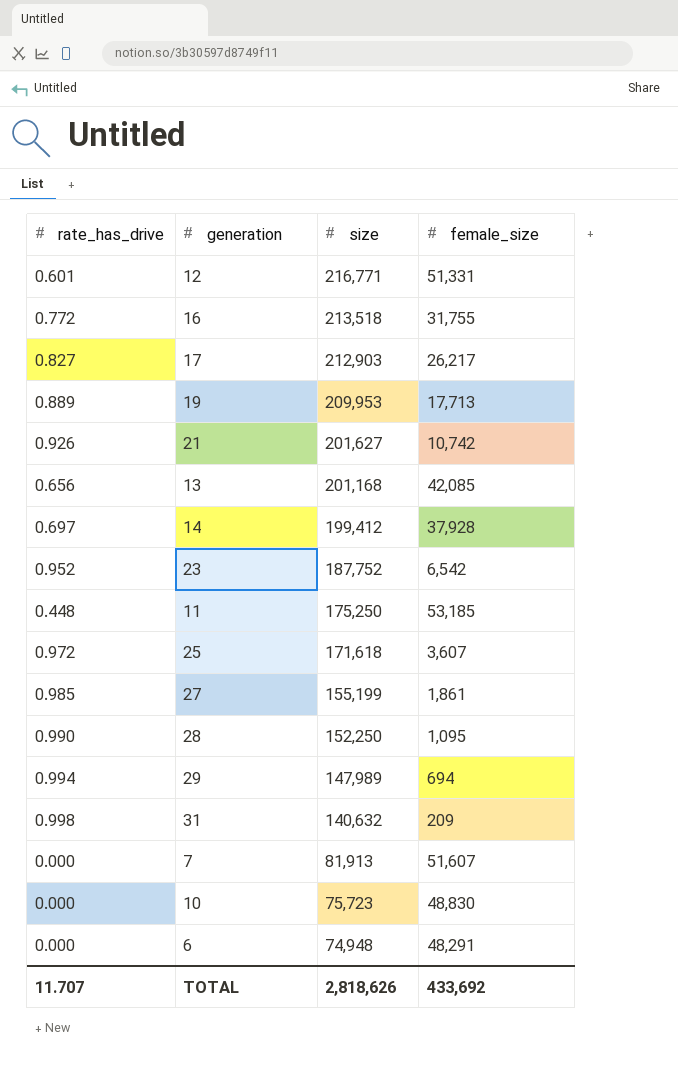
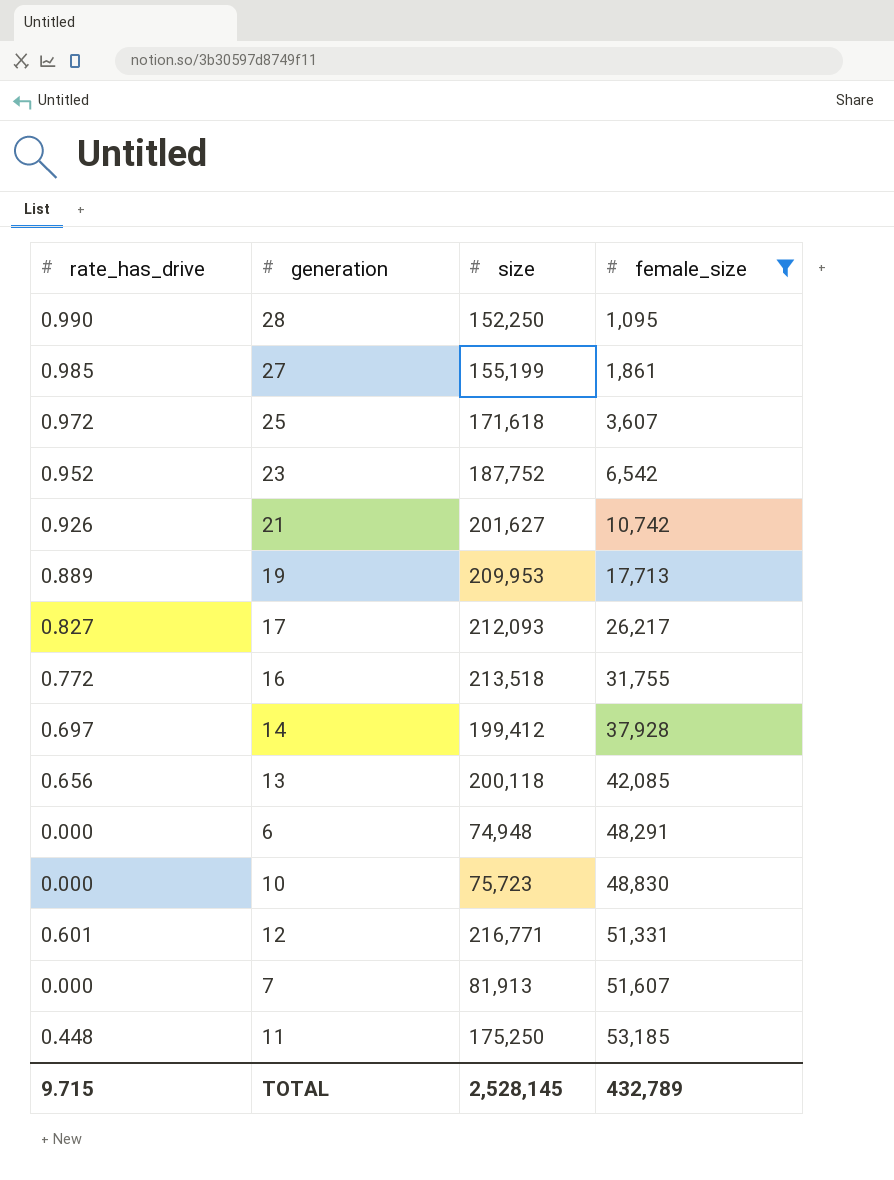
filter: none -> female_size >= 1,095
row order: size descending -> female_size ascending
17 | size: 212,903 -> 212,093
13 | size: 201,168 -> 200,118
TOTAL | rate_has_drive: 11.707 -> 9.715
TOTAL | size: 2,818,626 -> 2,528,145
TOTAL | female_size: 433,692 -> 432,789

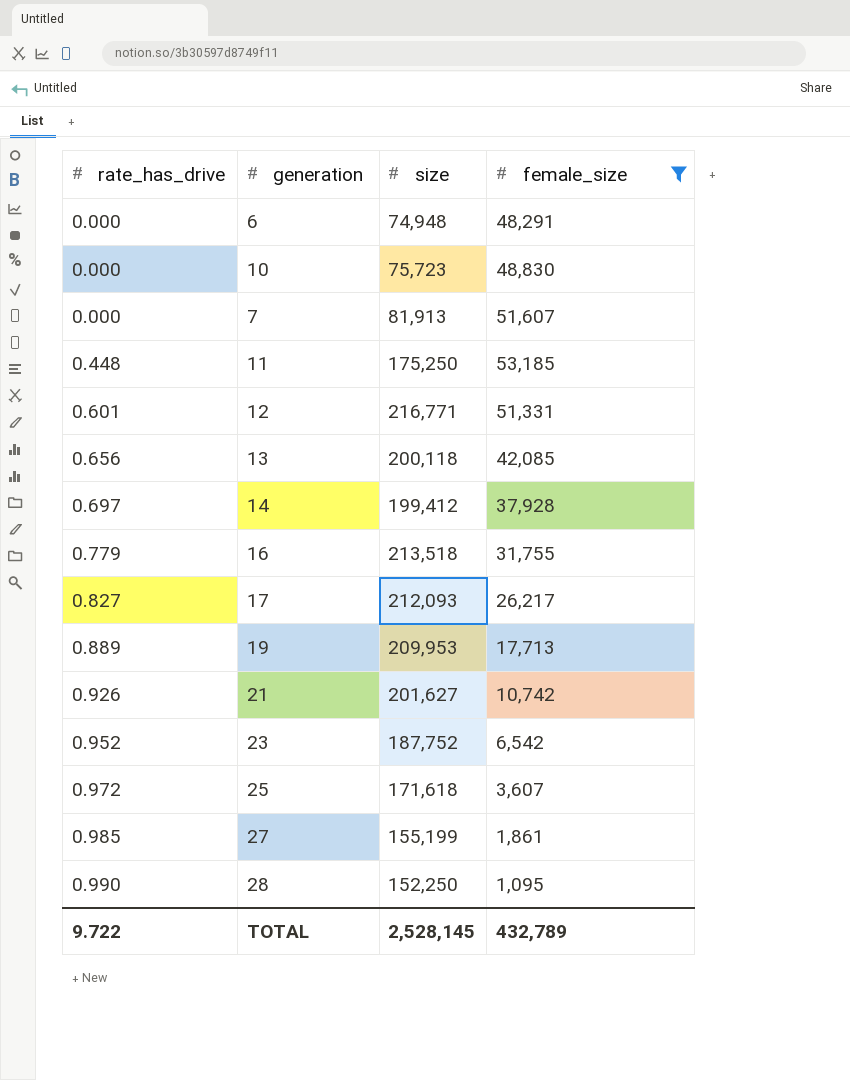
row order: female_size ascending -> rate_has_drive ascending
16 | rate_has_drive: 0.772 -> 0.779
TOTAL | rate_has_drive: 9.715 -> 9.722

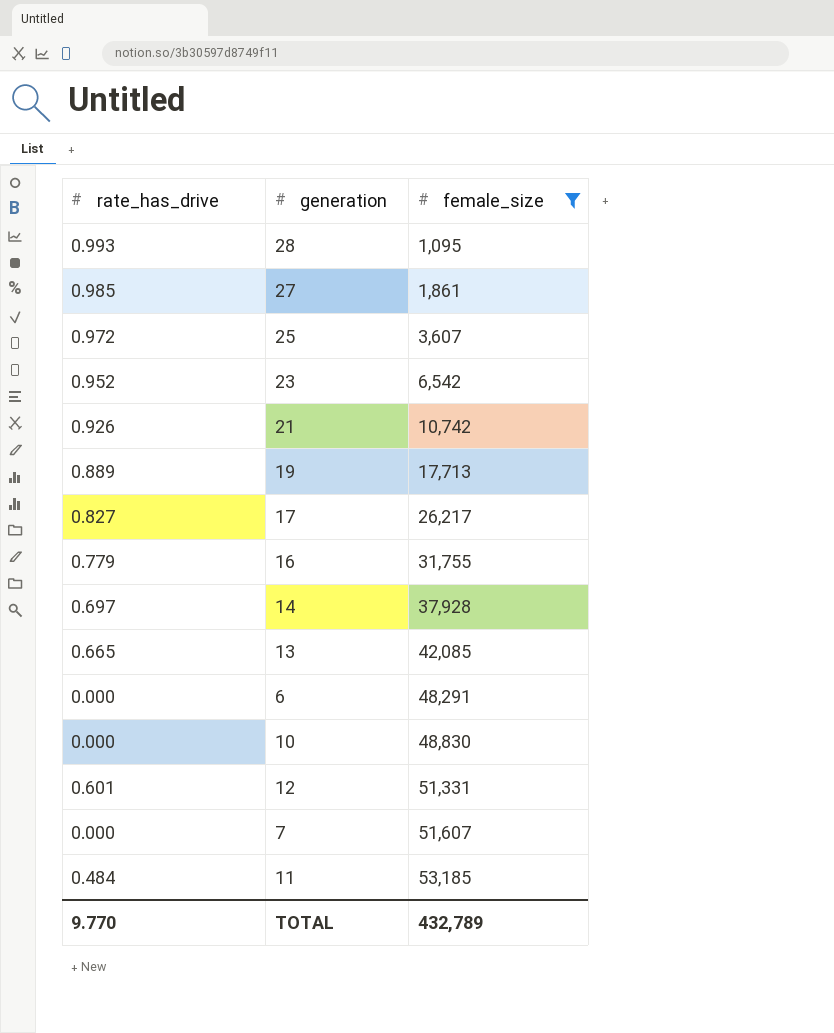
row order: rate_has_drive ascending -> female_size ascending
column size | position: 3 -> none
28 | rate_has_drive: 0.990 -> 0.993
13 | rate_has_drive: 0.656 -> 0.665
11 | rate_has_drive: 0.448 -> 0.484
TOTAL | rate_has_drive: 9.722 -> 9.770

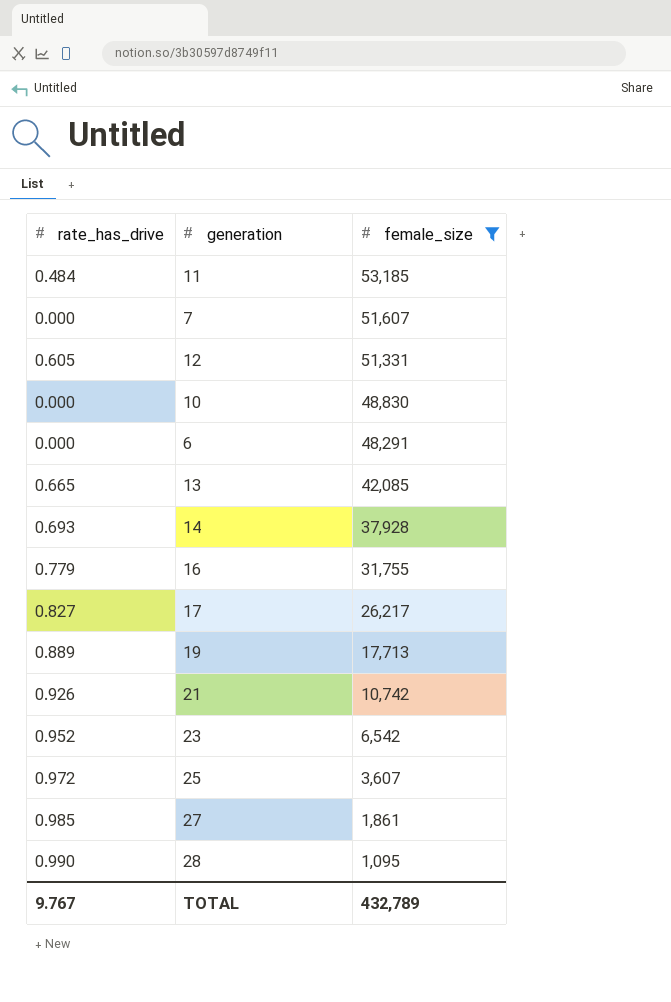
row order: female_size ascending -> female_size descending
12 | rate_has_drive: 0.601 -> 0.605
14 | rate_has_drive: 0.697 -> 0.693
28 | rate_has_drive: 0.993 -> 0.990
TOTAL | rate_has_drive: 9.770 -> 9.767

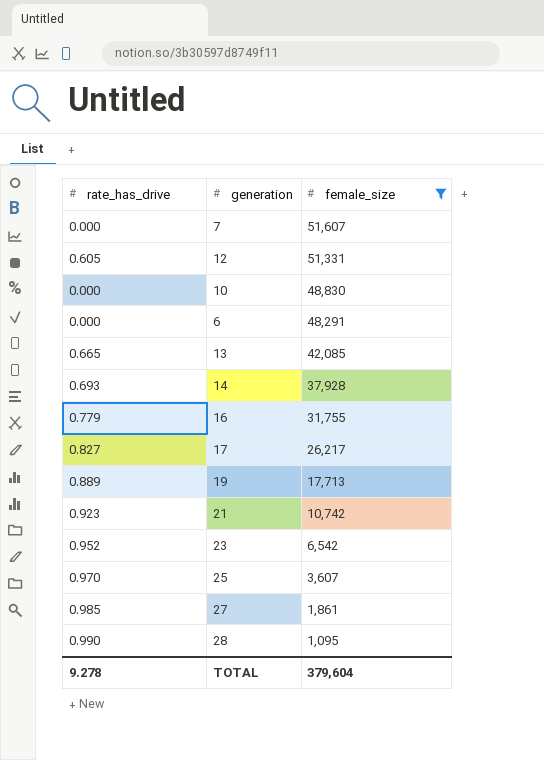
row 11: 0.484 | 53,185 -> none
21 | rate_has_drive: 0.926 -> 0.923
25 | rate_has_drive: 0.972 -> 0.970
TOTAL | rate_has_drive: 9.767 -> 9.278
TOTAL | female_size: 432,789 -> 379,604

